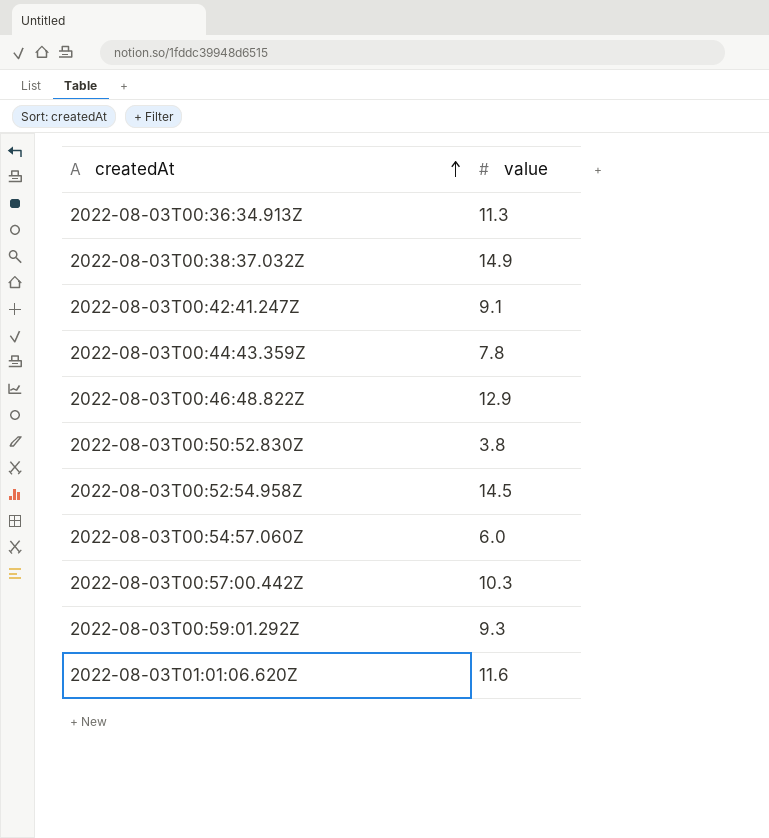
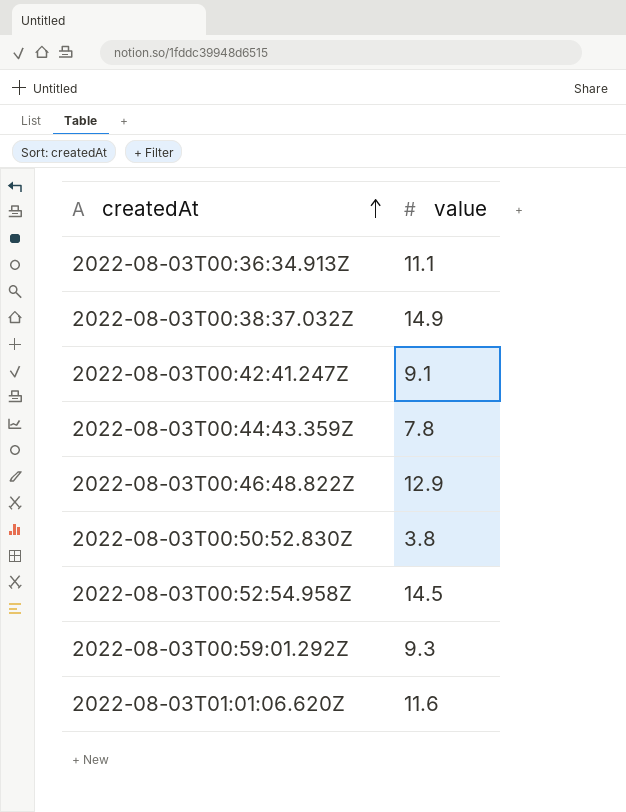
row 2022-08-03T00:54:57.060Z: 6.0 -> none
row 2022-08-03T00:57:00.442Z: 10.3 -> none
2022-08-03T00:36:34.913Z | value: 11.3 -> 11.1

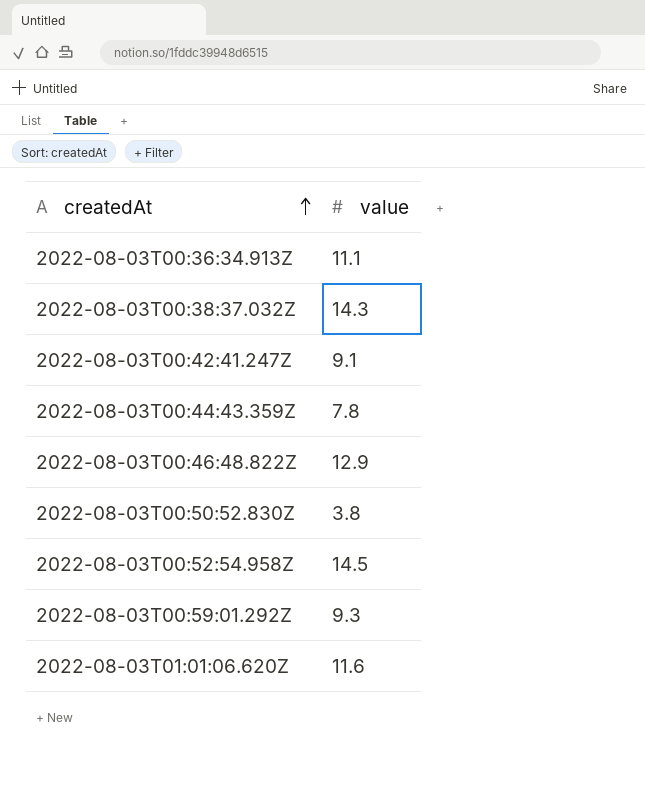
2022-08-03T00:38:37.032Z | value: 14.9 -> 14.3

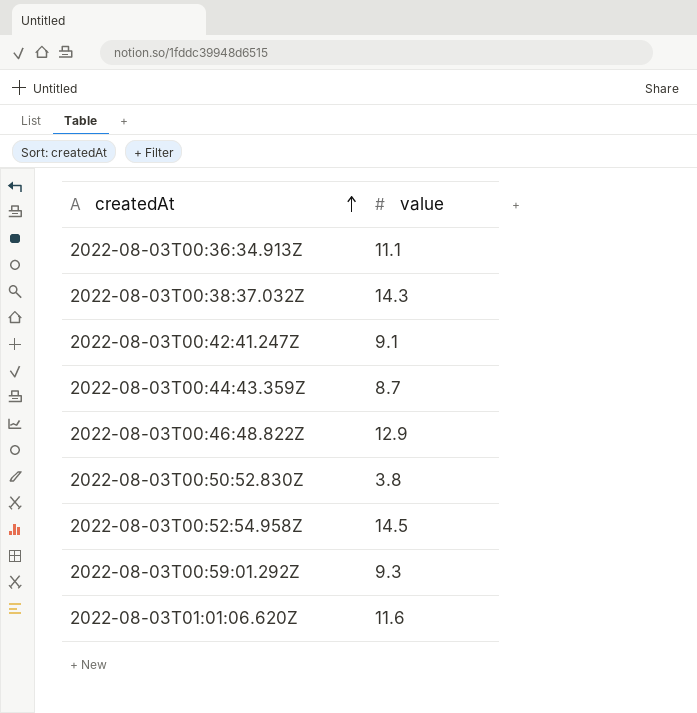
2022-08-03T00:44:43.359Z | value: 7.8 -> 8.7

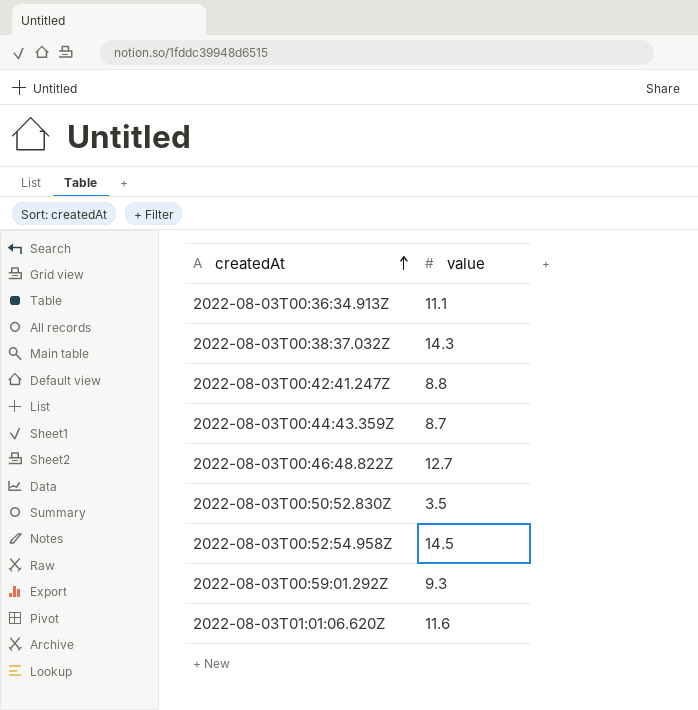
2022-08-03T00:42:41.247Z | value: 9.1 -> 8.8
2022-08-03T00:46:48.822Z | value: 12.9 -> 12.7
2022-08-03T00:50:52.830Z | value: 3.8 -> 3.5

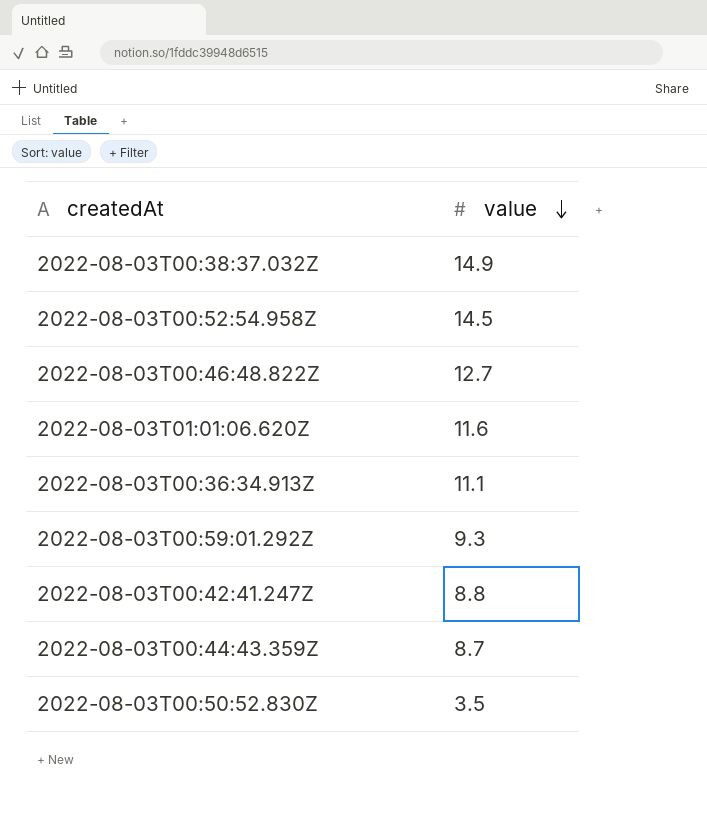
row order: createdAt ascending -> value descending
2022-08-03T00:38:37.032Z | value: 14.3 -> 14.9

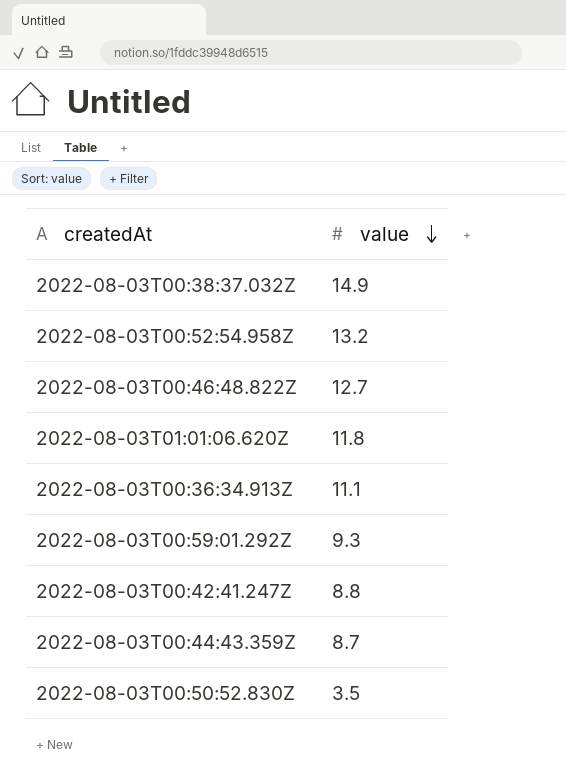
2022-08-03T00:52:54.958Z | value: 14.5 -> 13.2
2022-08-03T01:01:06.620Z | value: 11.6 -> 11.8

